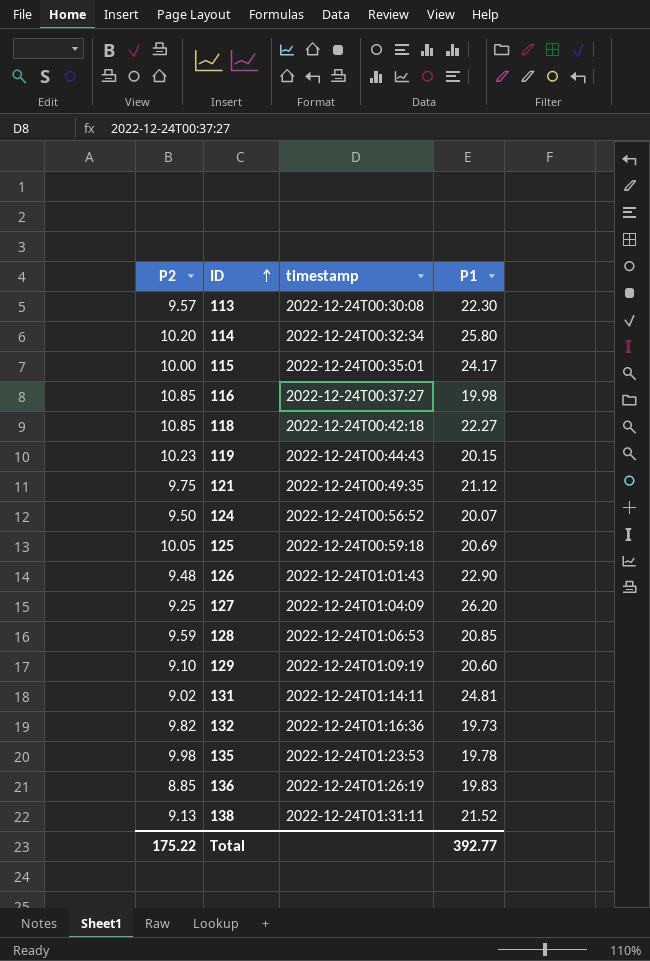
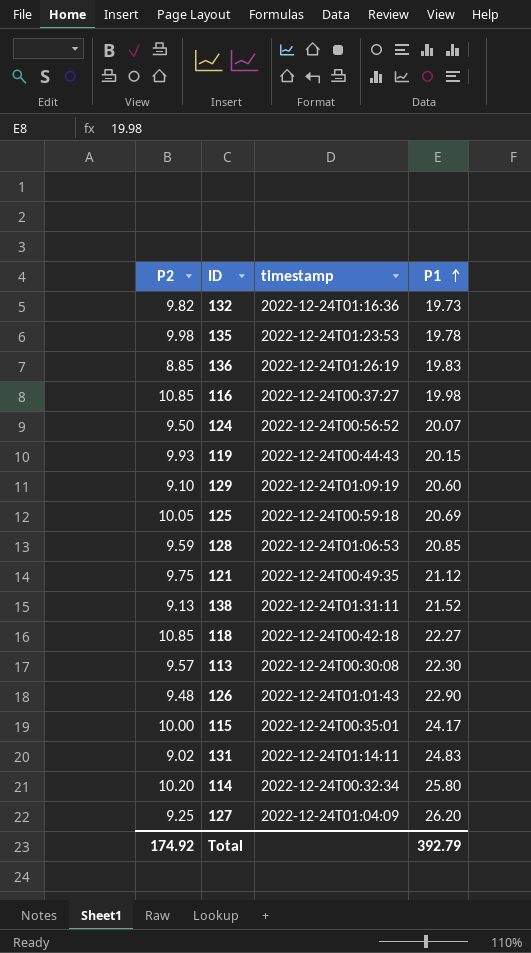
row order: ID ascending -> P1 ascending
119 | P2: 10.23 -> 9.93
131 | P1: 24.81 -> 24.83
Total | P2: 175.22 -> 174.92
Total | P1: 392.77 -> 392.79

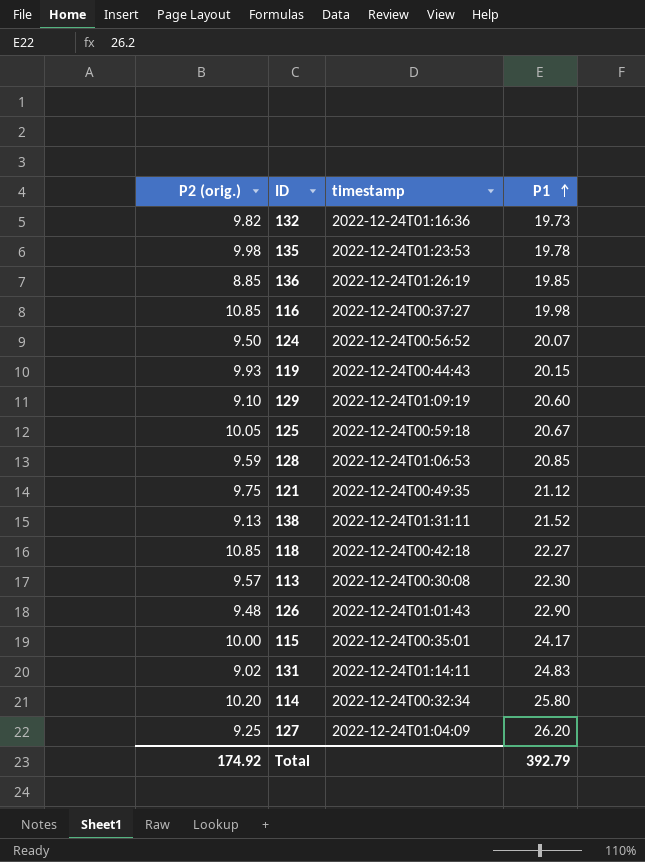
column name: P2 -> P2 (orig.)
136 | P1: 19.83 -> 19.85
125 | P1: 20.69 -> 20.67

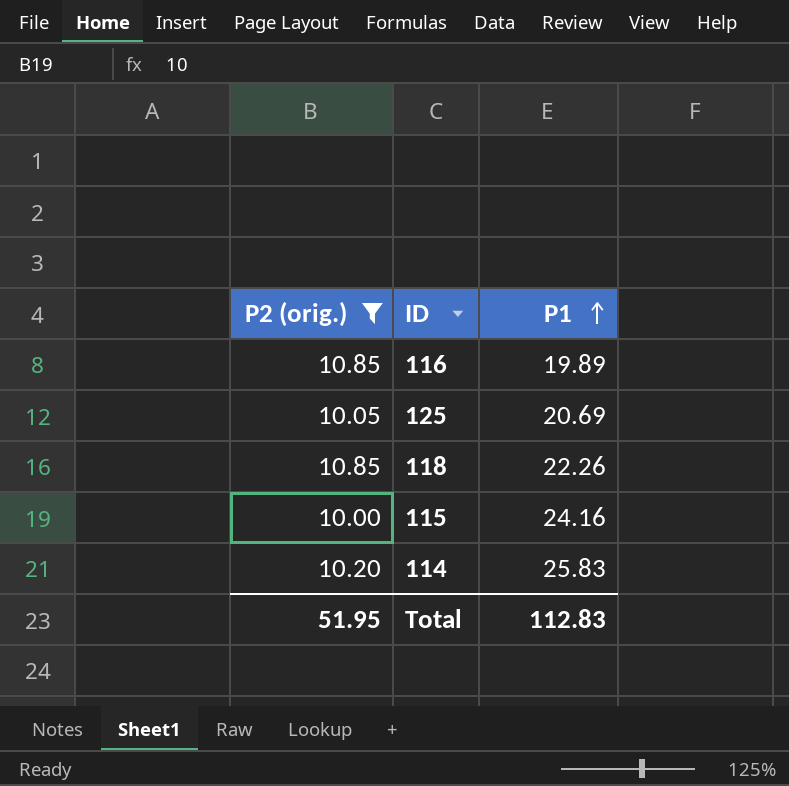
filter: none -> P2 (orig.) >= 10.00
column timestamp | position: 3 -> none
116 | P1: 19.98 -> 19.89
125 | P1: 20.67 -> 20.69
118 | P1: 22.27 -> 22.26
115 | P1: 24.17 -> 24.16
114 | P1: 25.80 -> 25.83
Total | P2 (orig.): 174.92 -> 51.95
Total | P1: 392.79 -> 112.83

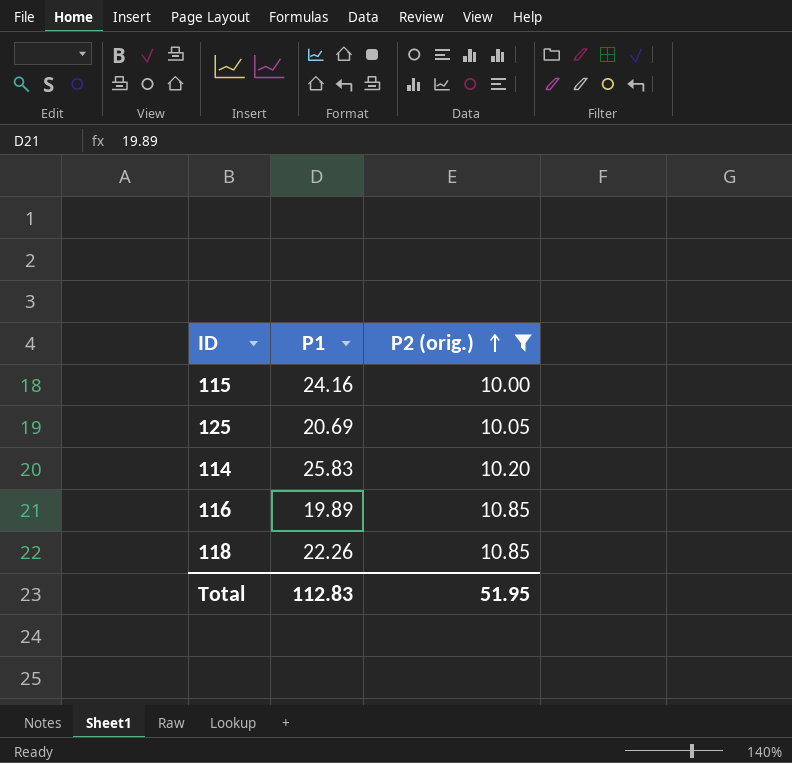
row order: P1 ascending -> P2 (orig.) ascending
column P2 (orig.) | position: 1 -> 3

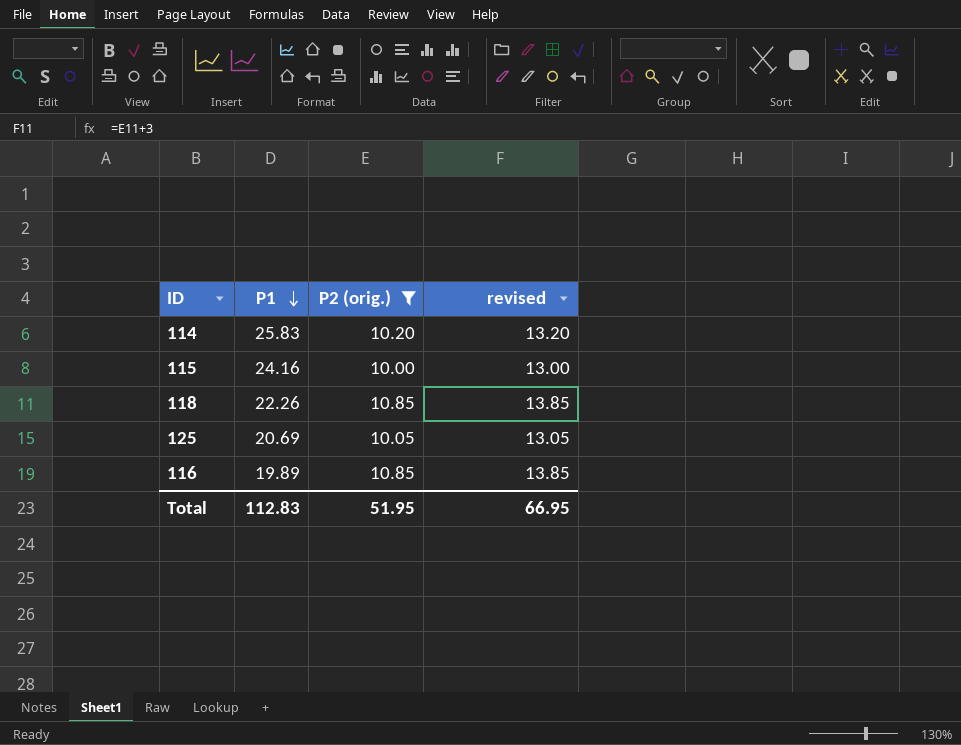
row order: P2 (orig.) ascending -> P1 descending
column revised | formula: none -> [P2 (orig.)] + 3

